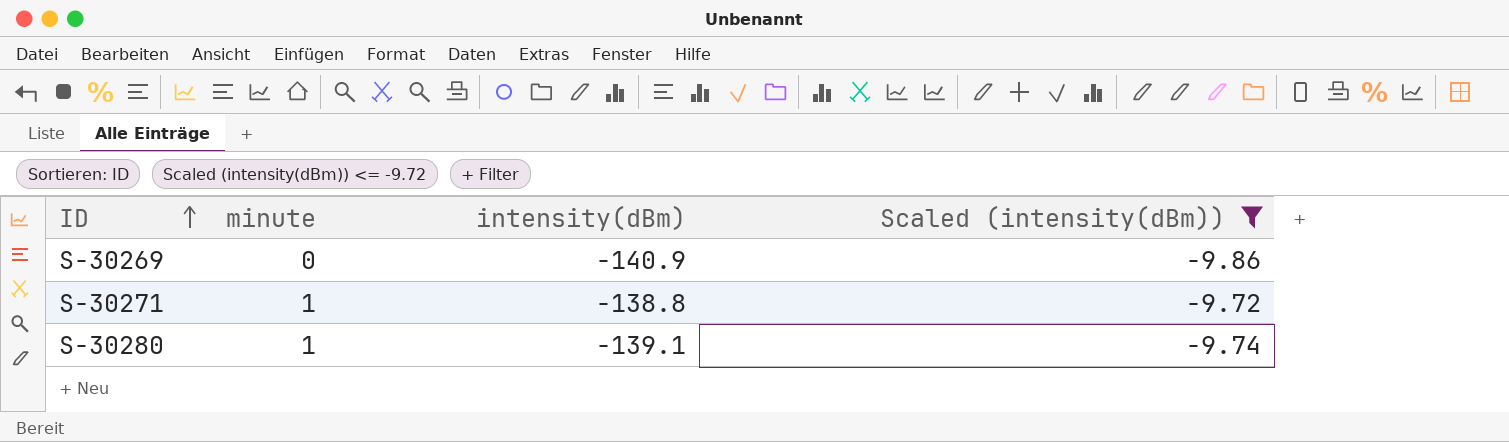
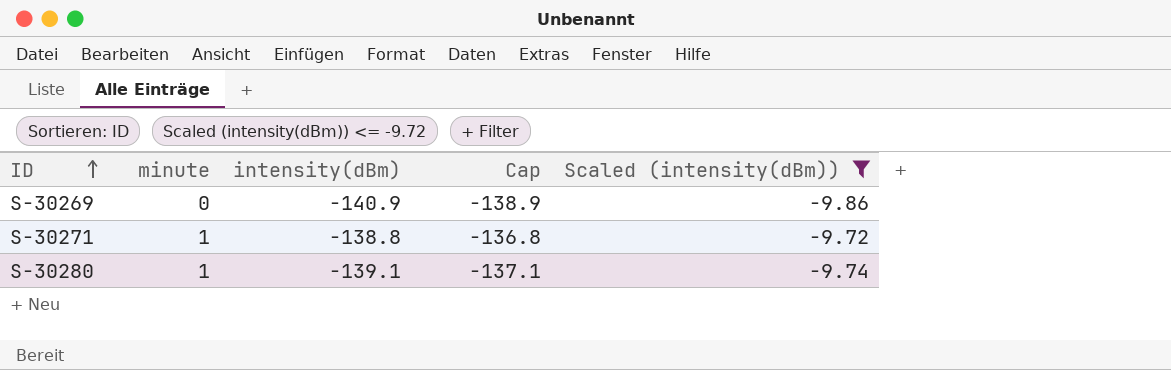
column Cap | formula: none -> [intensity(dBm)] + 2

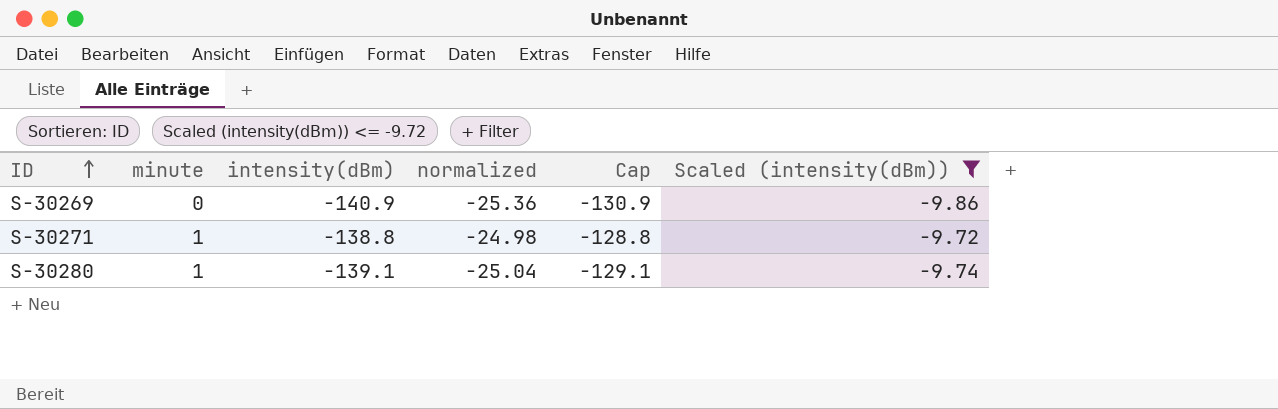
column normalized | formula: none -> [intensity(dBm)] * 0.18
column Cap | formula: [intensity(dBm)] + 2 -> [intensity(dBm)] + 10

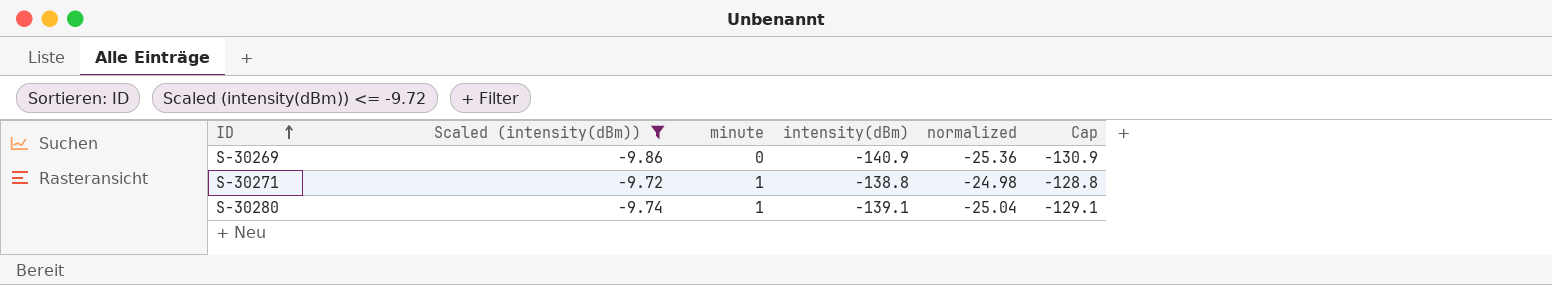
column Scaled (intensity(dBm)) | position: 6 -> 2

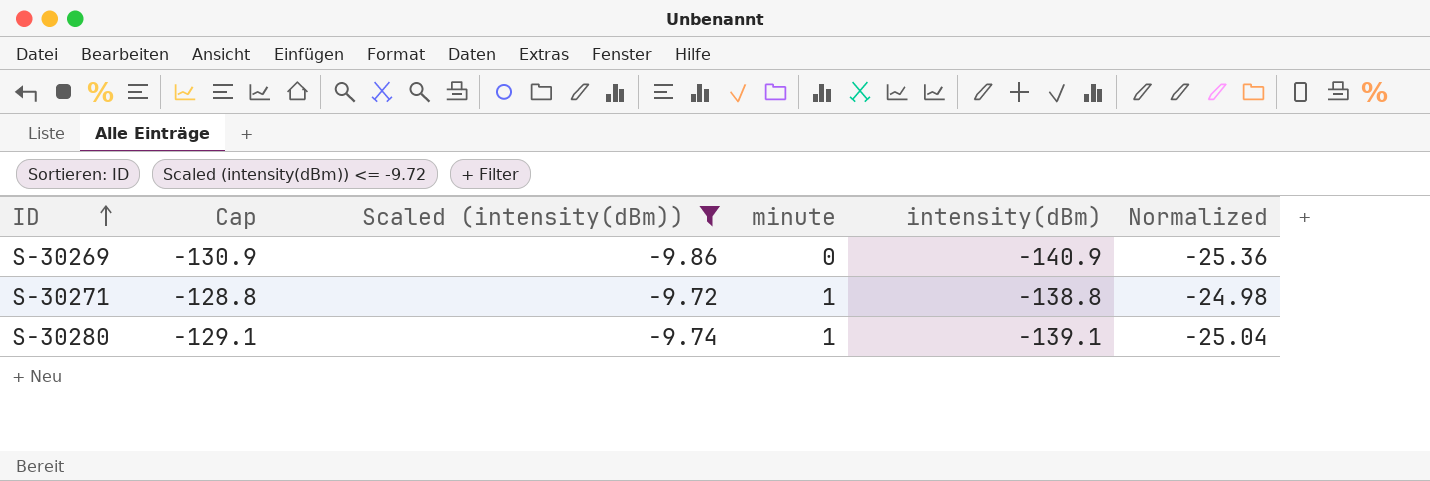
column Cap | position: 6 -> 2
column name: normalized -> Normalized

